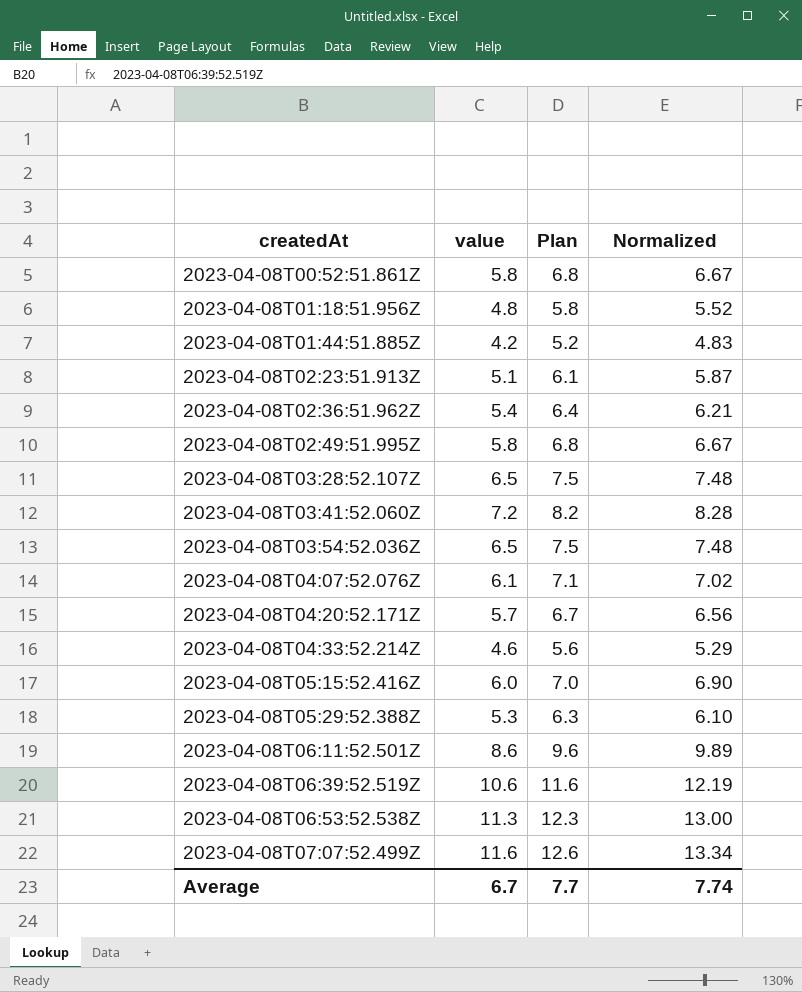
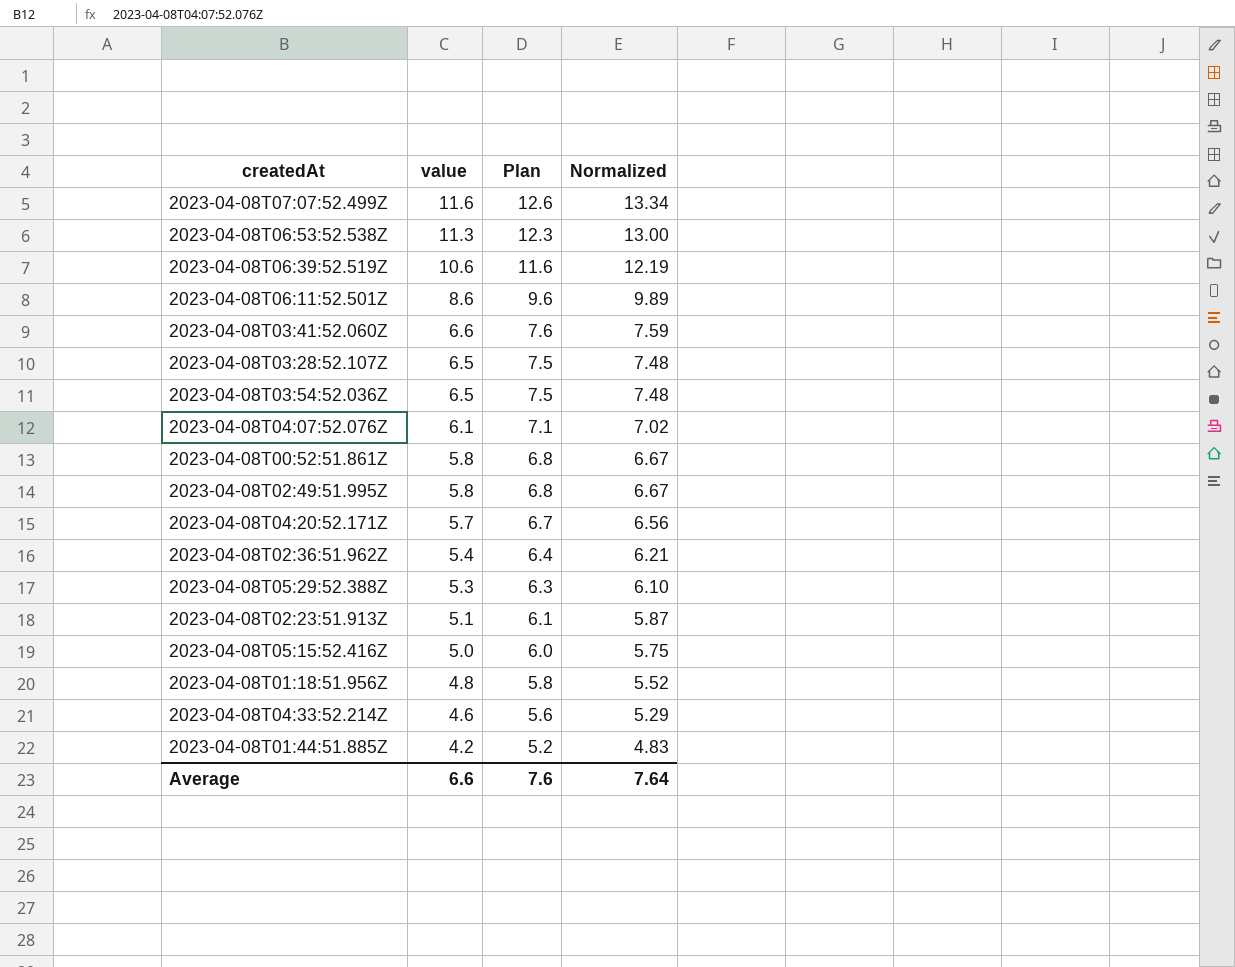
row order: createdAt ascending -> value descending
2023-04-08T03:41:52.060Z | value: 7.2 -> 6.6
2023-04-08T03:41:52.060Z | Plan: 8.2 -> 7.6
2023-04-08T03:41:52.060Z | Normalized: 8.28 -> 7.59
2023-04-08T05:15:52.416Z | value: 6.0 -> 5.0
2023-04-08T05:15:52.416Z | Plan: 7.0 -> 6.0
2023-04-08T05:15:52.416Z | Normalized: 6.90 -> 5.75
Average | value: 6.7 -> 6.6
Average | Plan: 7.7 -> 7.6
Average | Normalized: 7.74 -> 7.64

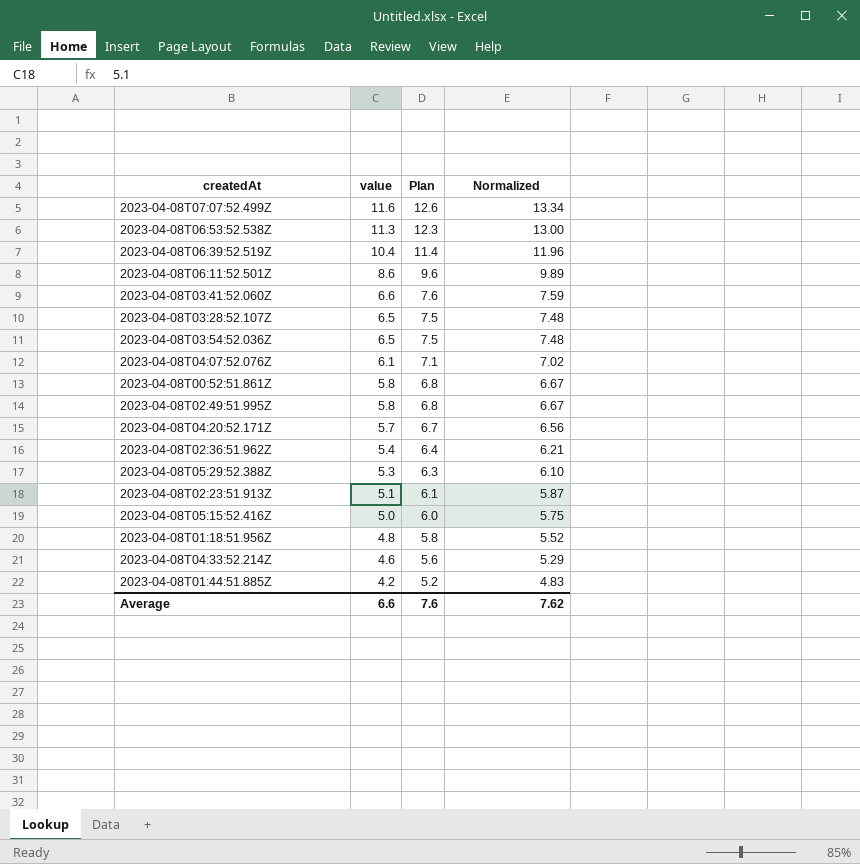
2023-04-08T06:39:52.519Z | value: 10.6 -> 10.4
2023-04-08T06:39:52.519Z | Plan: 11.6 -> 11.4
2023-04-08T06:39:52.519Z | Normalized: 12.19 -> 11.96
Average | Normalized: 7.64 -> 7.62

